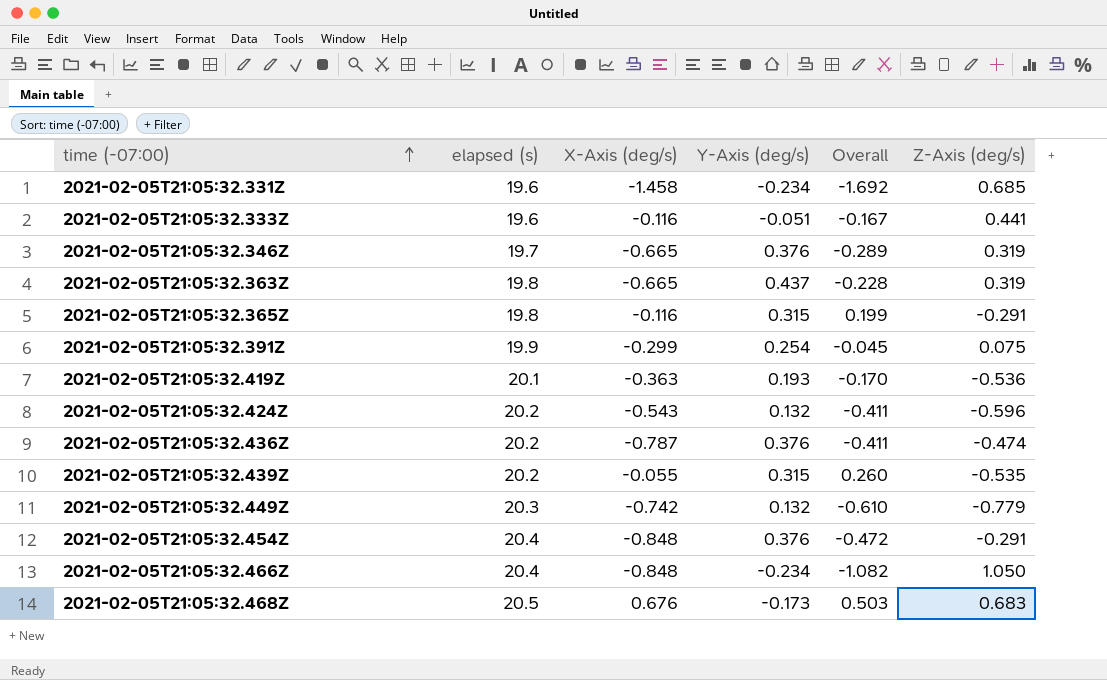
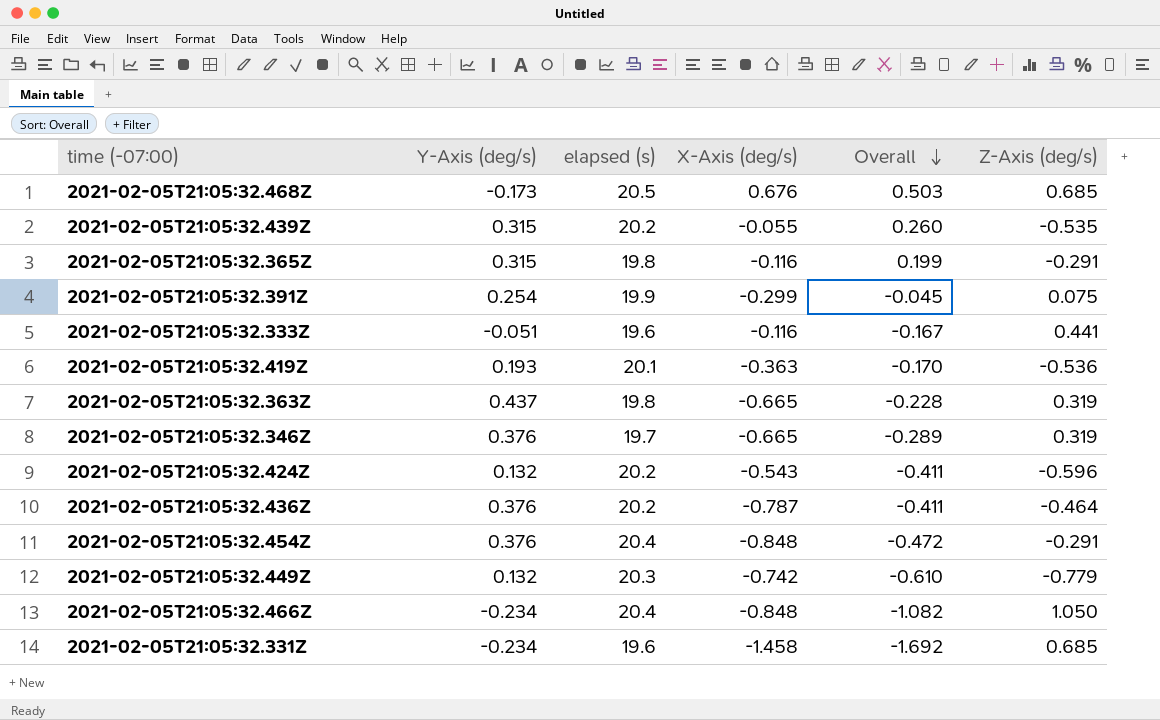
row order: time (-07:00) ascending -> Overall descending
column Y-Axis (deg/s) | position: 4 -> 2
2021-02-05T21:05:32.468Z | Z-Axis (deg/s): 0.683 -> 0.685
2021-02-05T21:05:32.436Z | Z-Axis (deg/s): -0.474 -> -0.464

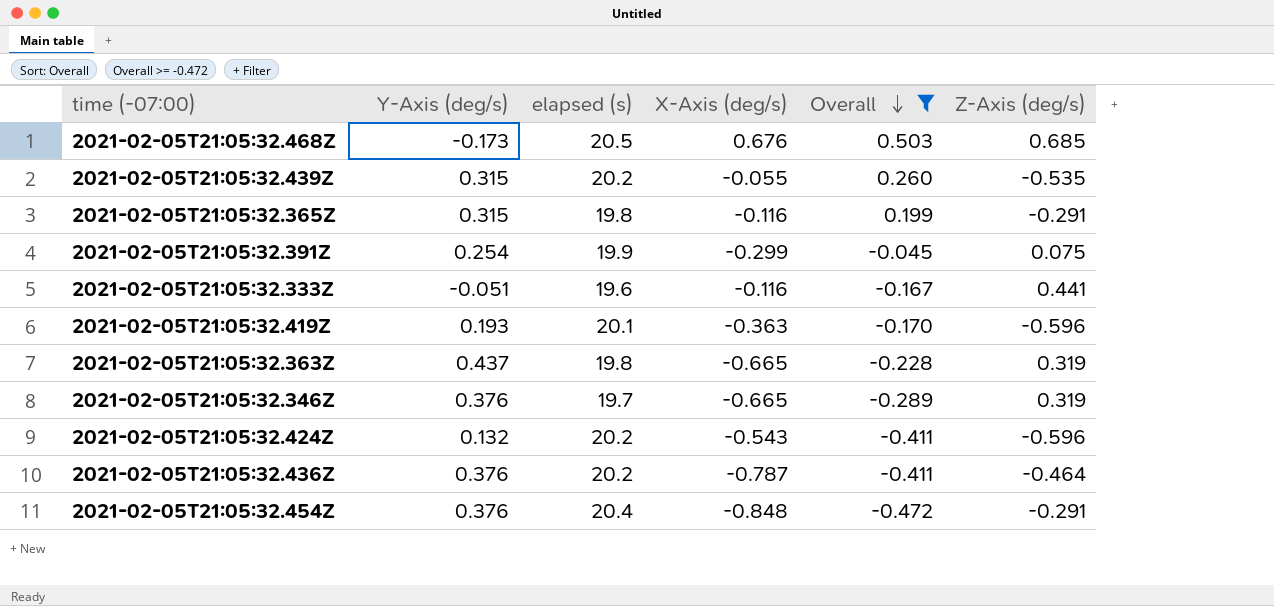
filter: none -> Overall >= -0.472
2021-02-05T21:05:32.419Z | Z-Axis (deg/s): -0.536 -> -0.596

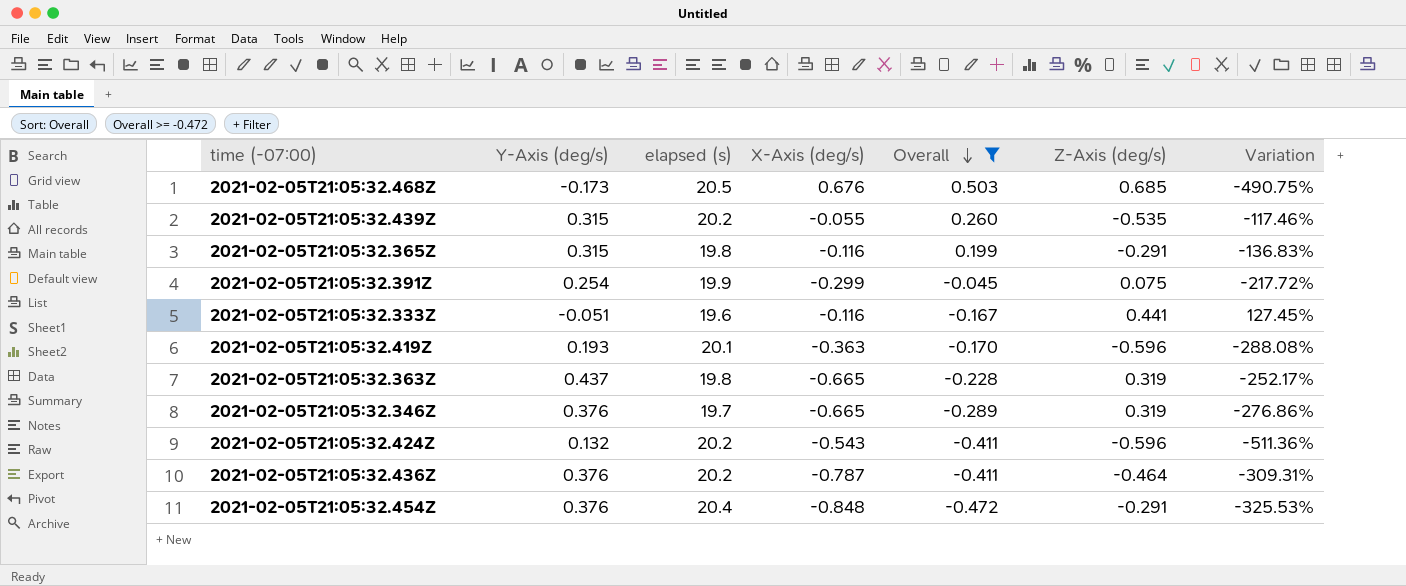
column Variation | formula: none -> ([X-Axis (deg/s)] - [Y-Axis (deg/s)]) / [Y-Axis (deg/s)]

